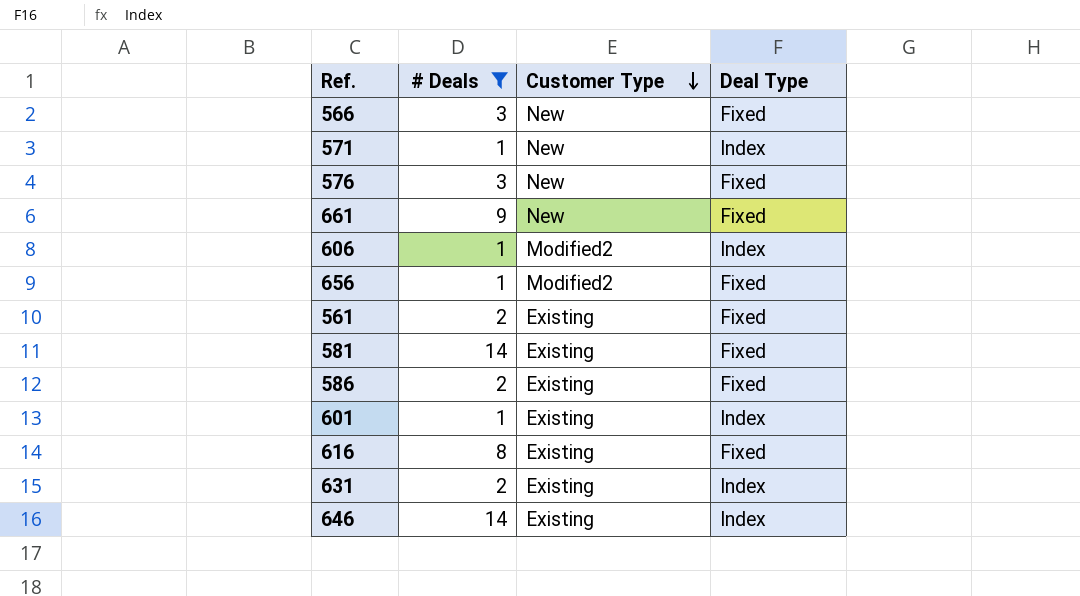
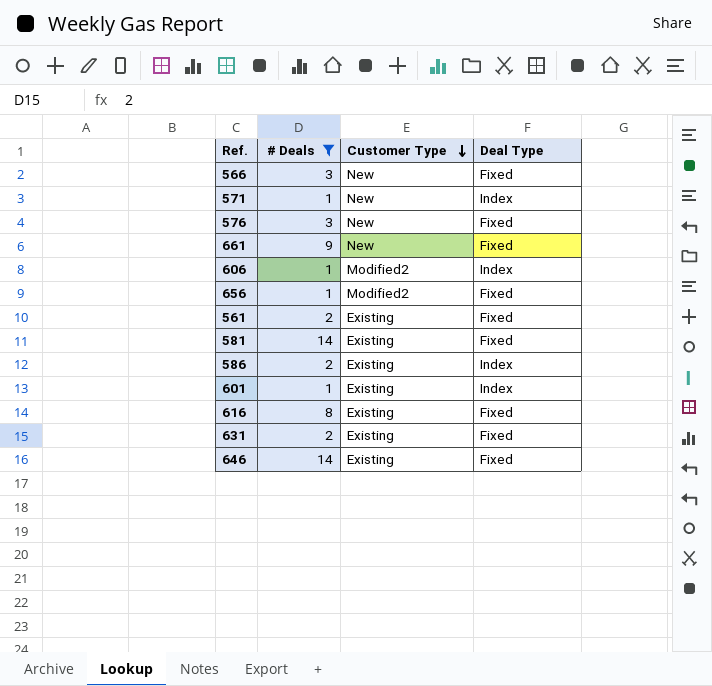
586 | Deal Type: Fixed -> Index
631 | Deal Type: Index -> Fixed
646 | Deal Type: Index -> Fixed

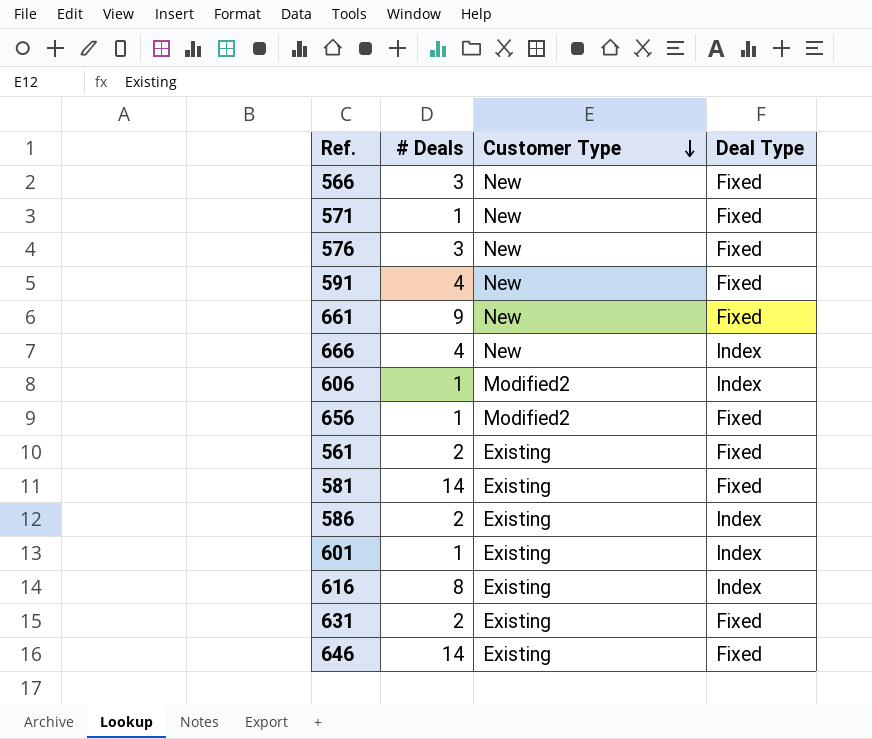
filter: # Deals != 4 -> none
571 | Deal Type: Index -> Fixed
616 | Deal Type: Fixed -> Index

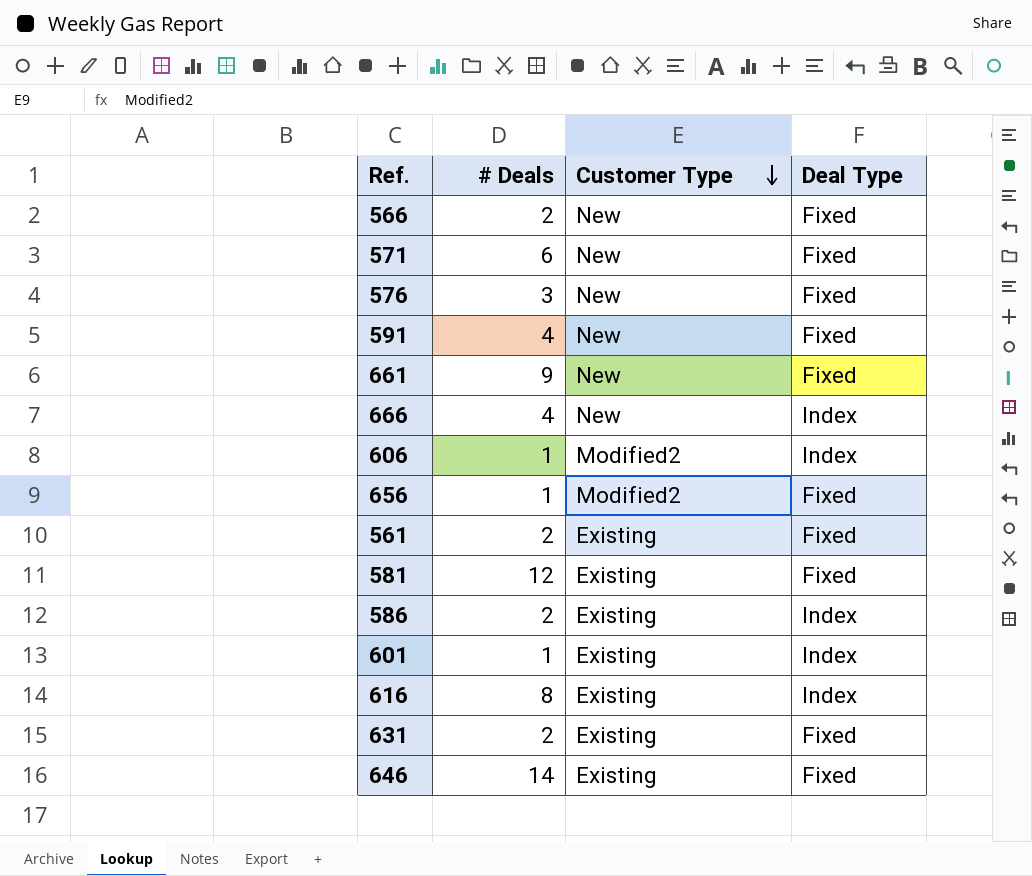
566 | # Deals: 3 -> 2
571 | # Deals: 1 -> 6
581 | # Deals: 14 -> 12

